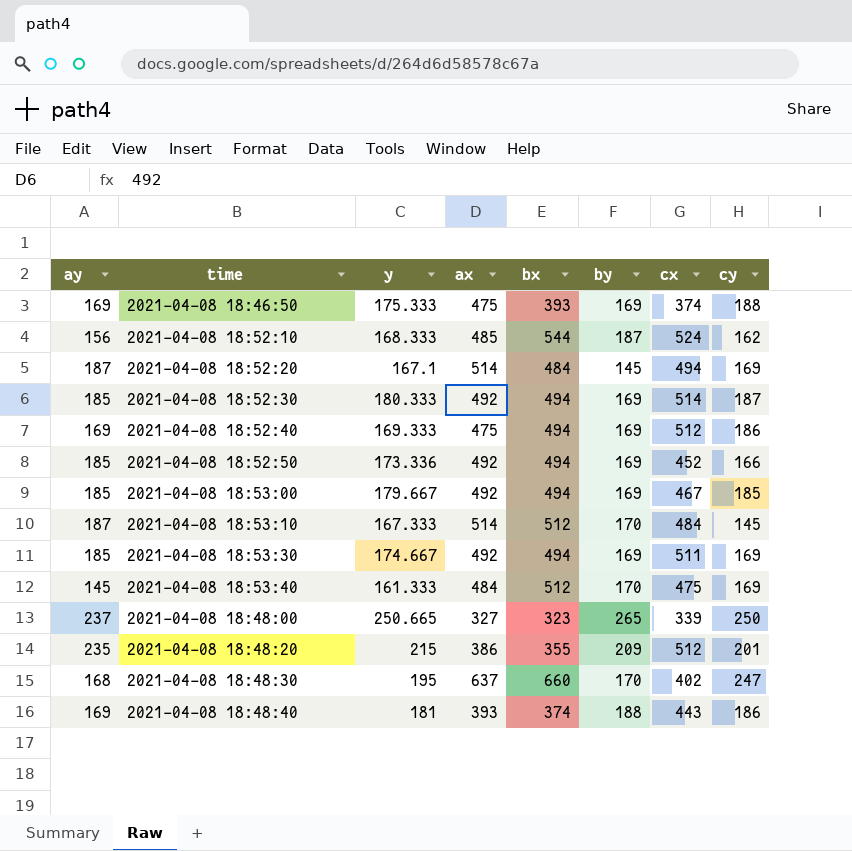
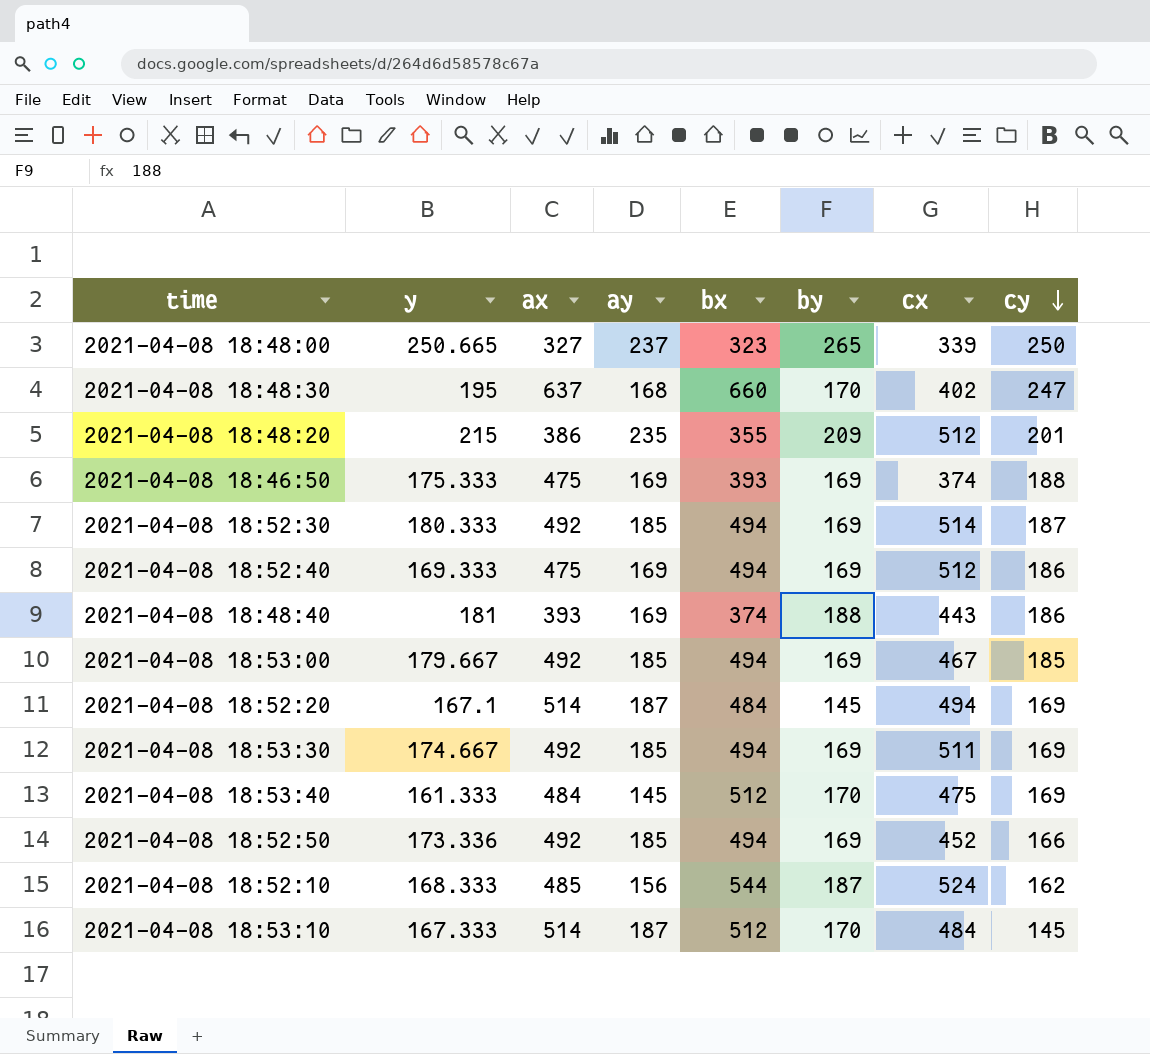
row order: none -> cy descending
column ay | position: 1 -> 4

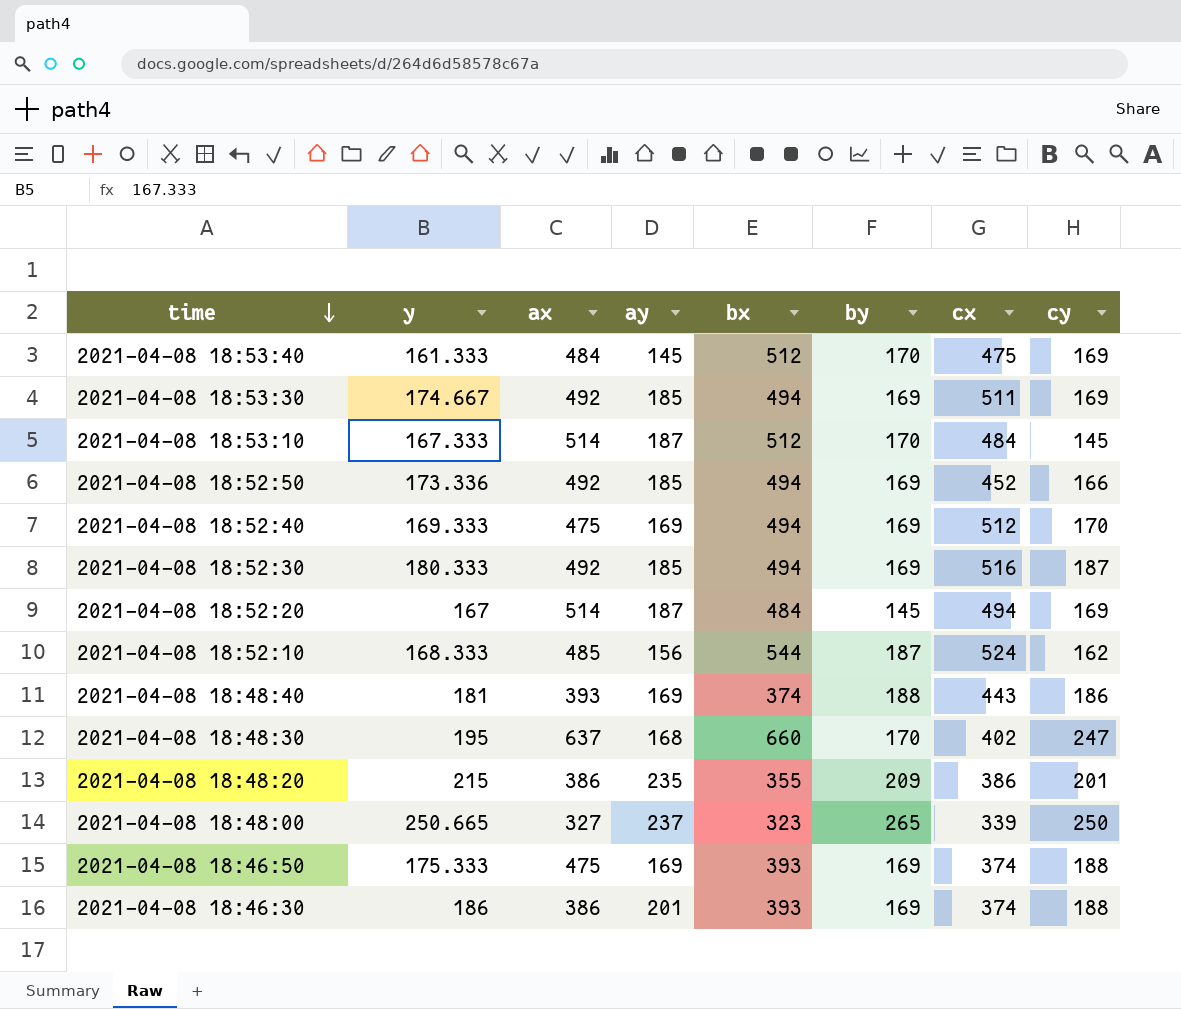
row order: cy descending -> time descending
row 2021-04-08 18:53:00: 179.667 | 492 | 185 | 494 | 169 | 467 | 185 -> none
2021-04-08 18:52:40 | cy: 186 -> 170
2021-04-08 18:52:30 | cx: 514 -> 516
2021-04-08 18:52:20 | y: 167.1 -> 167
2021-04-08 18:48:20 | cx: 512 -> 386
row 2021-04-08 18:46:30: none -> 186 | 386 | 201 | 393 | 169 | 374 | 188

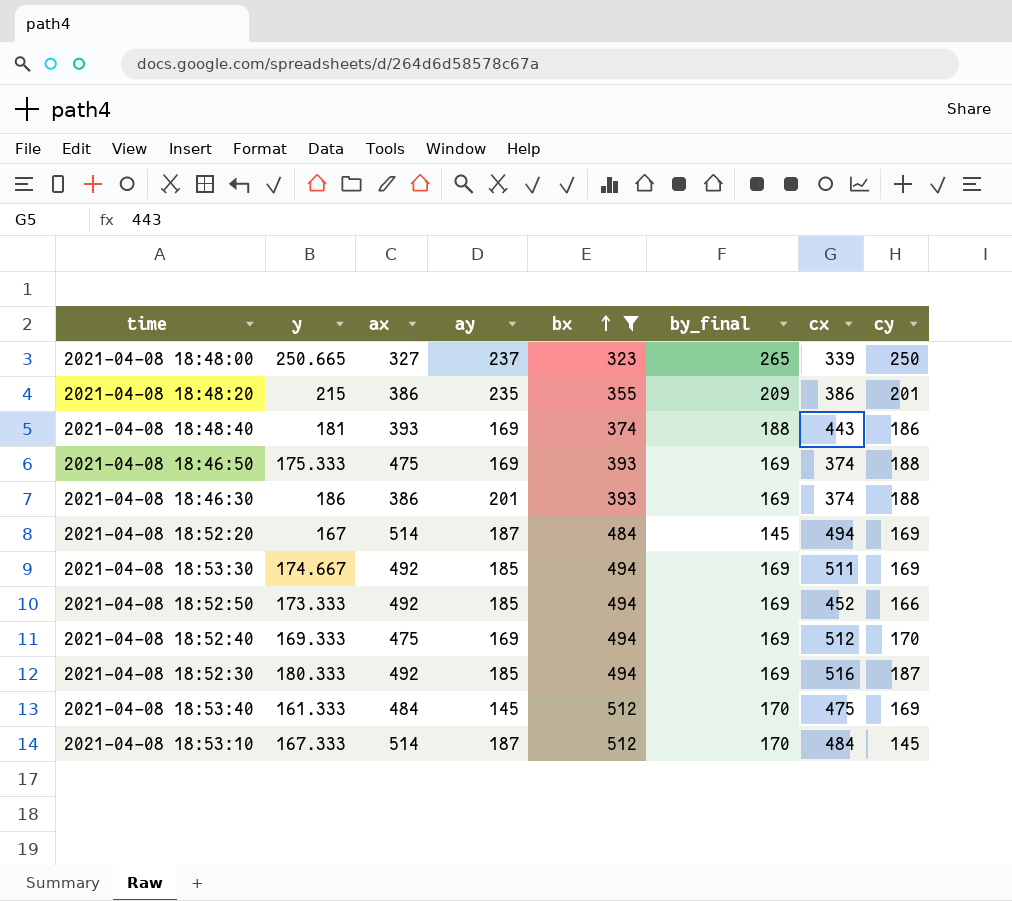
filter: none -> bx <= 512
row order: time descending -> bx ascending
column name: by -> by_final
2021-04-08 18:52:50 | y: 173.336 -> 173.333

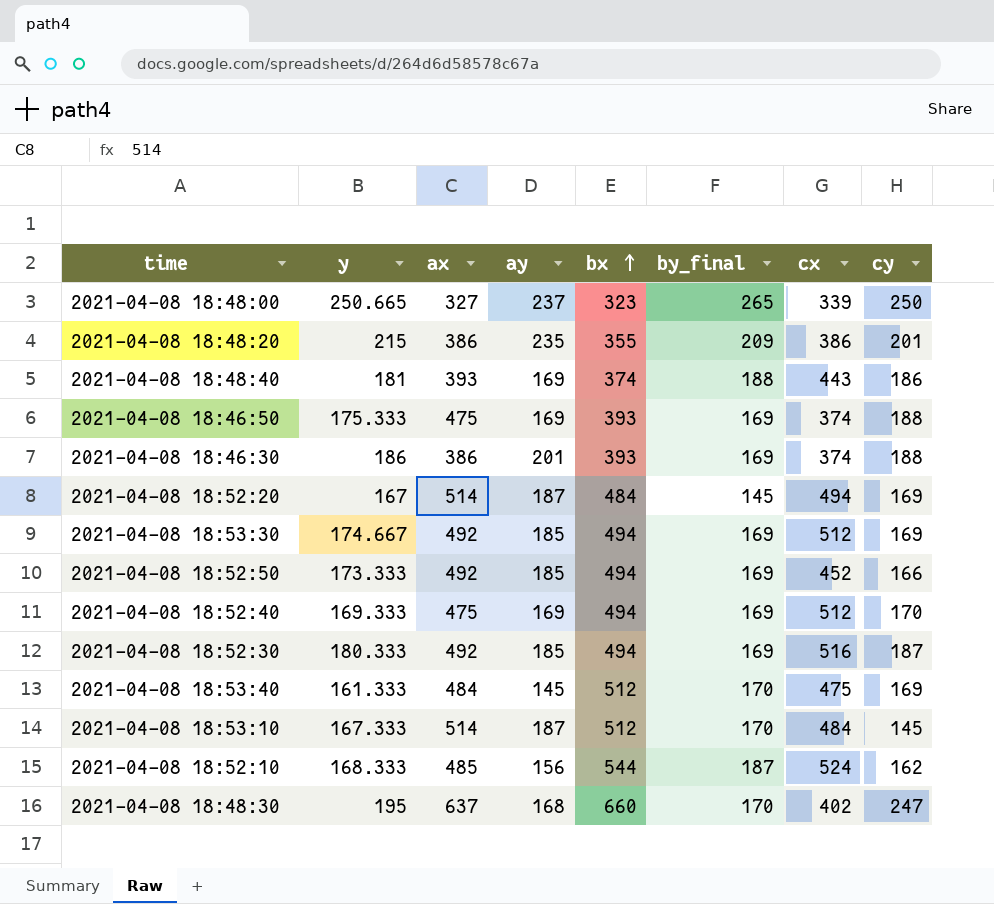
filter: bx <= 512 -> none
2021-04-08 18:53:30 | cx: 511 -> 512

